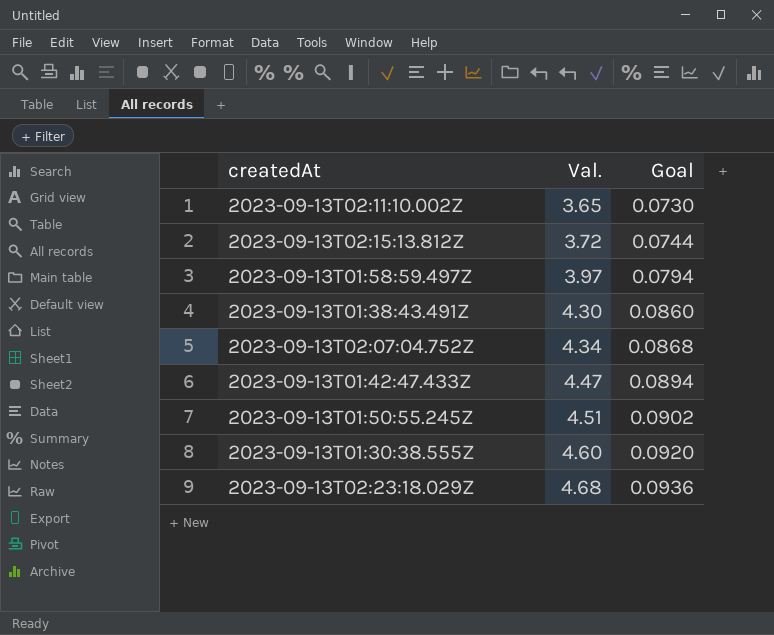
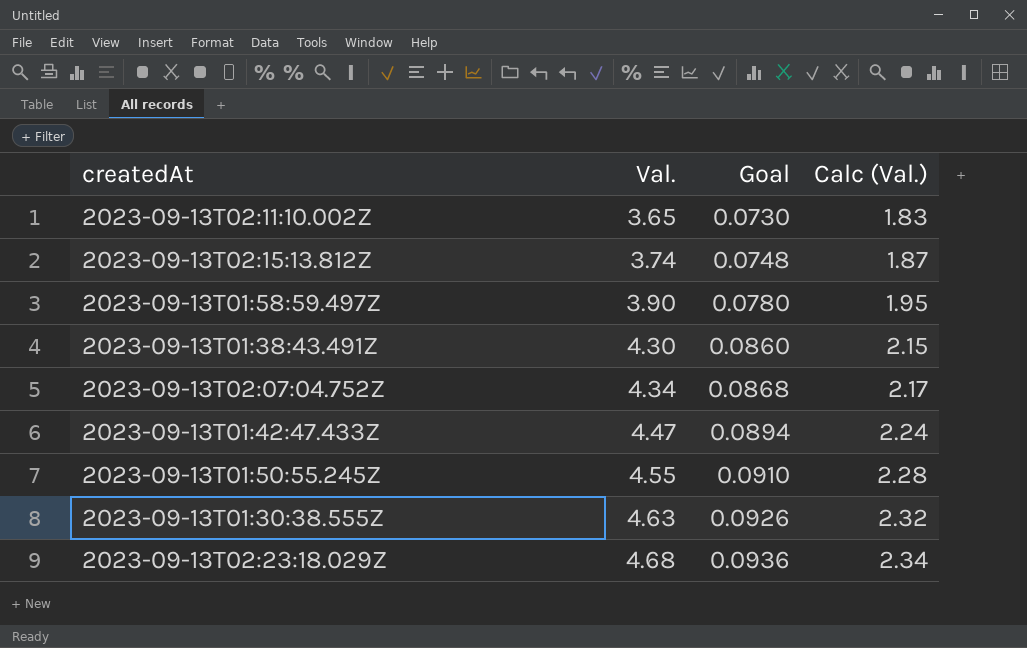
column Calc (Val.) | formula: none -> [Val.] * 0.5
2023-09-13T02:15:13.812Z | Val.: 3.72 -> 3.74
2023-09-13T02:15:13.812Z | Goal: 0.0744 -> 0.0748
2023-09-13T01:58:59.497Z | Val.: 3.97 -> 3.90
2023-09-13T01:58:59.497Z | Goal: 0.0794 -> 0.0780
2023-09-13T01:50:55.245Z | Val.: 4.51 -> 4.55
2023-09-13T01:50:55.245Z | Goal: 0.0902 -> 0.0910
2023-09-13T01:30:38.555Z | Val.: 4.60 -> 4.63
2023-09-13T01:30:38.555Z | Goal: 0.0920 -> 0.0926

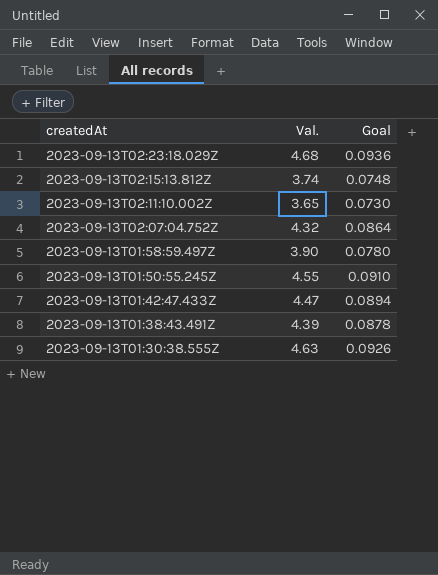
row order: Val. ascending -> createdAt descending
column Calc (Val.) | formula: [Val.] * 0.5 -> none
2023-09-13T02:07:04.752Z | Val.: 4.34 -> 4.32
2023-09-13T02:07:04.752Z | Goal: 0.0868 -> 0.0864
2023-09-13T01:38:43.491Z | Val.: 4.30 -> 4.39
2023-09-13T01:38:43.491Z | Goal: 0.0860 -> 0.0878

